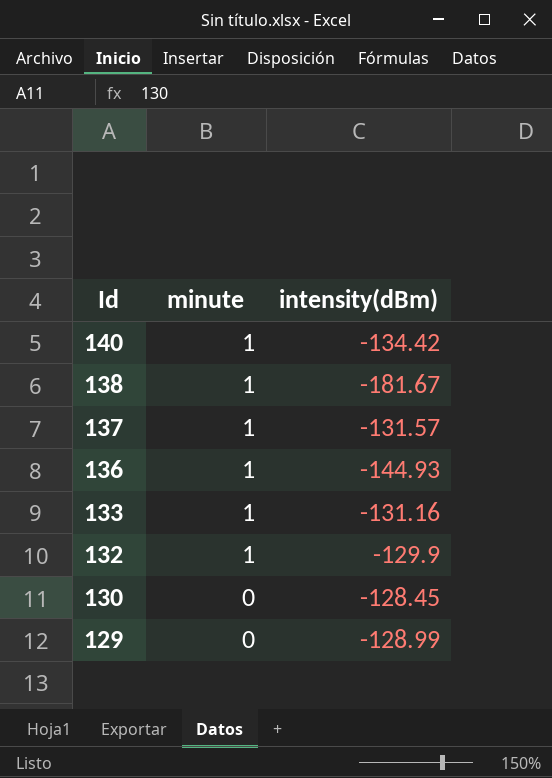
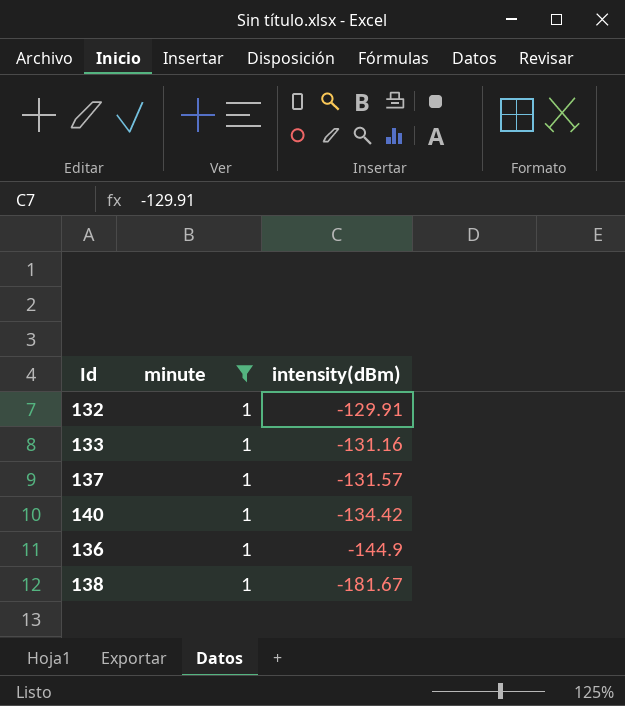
filter: none -> minute = 1
row order: Id descending -> intensity(dBm) descending
132 | intensity(dBm): -129.9 -> -129.91
136 | intensity(dBm): -144.93 -> -144.9

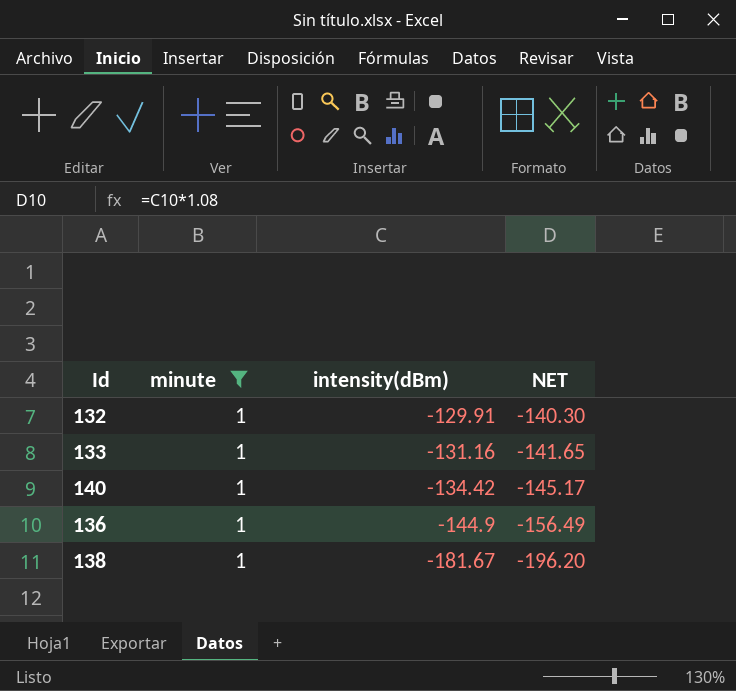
column NET | formula: none -> [intensity(dBm)] * 1.08
row 137: 1 | -131.57 -> none

